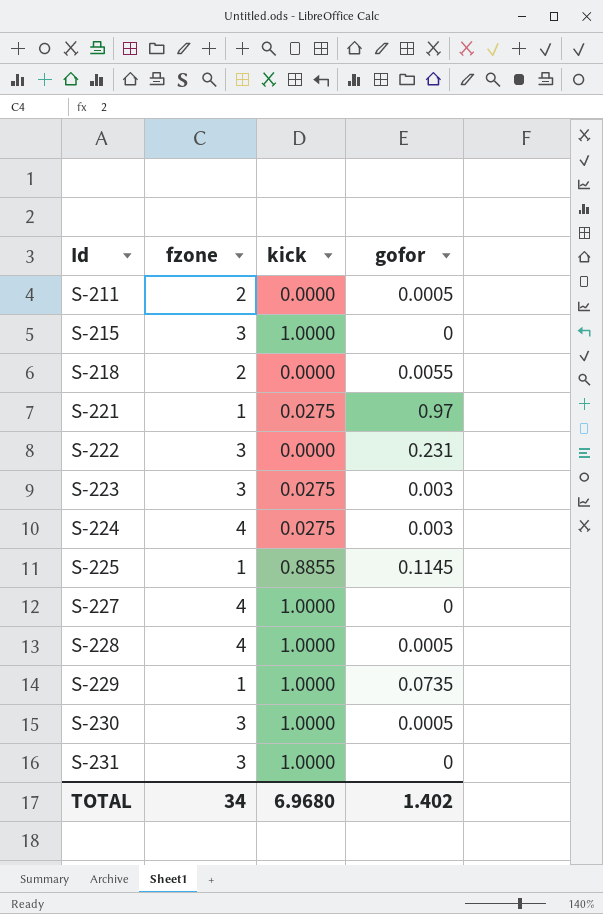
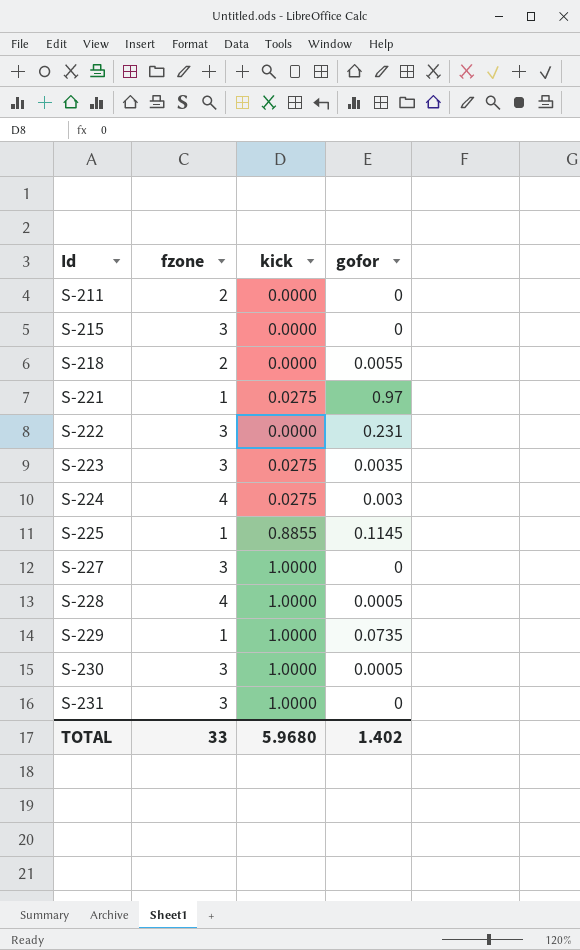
S-211 | gofor: 0.0005 -> 0
S-215 | kick: 1.0000 -> 0.0000
S-223 | gofor: 0.003 -> 0.0035
S-227 | fzone: 4 -> 3
TOTAL | fzone: 34 -> 33
TOTAL | kick: 6.9680 -> 5.9680

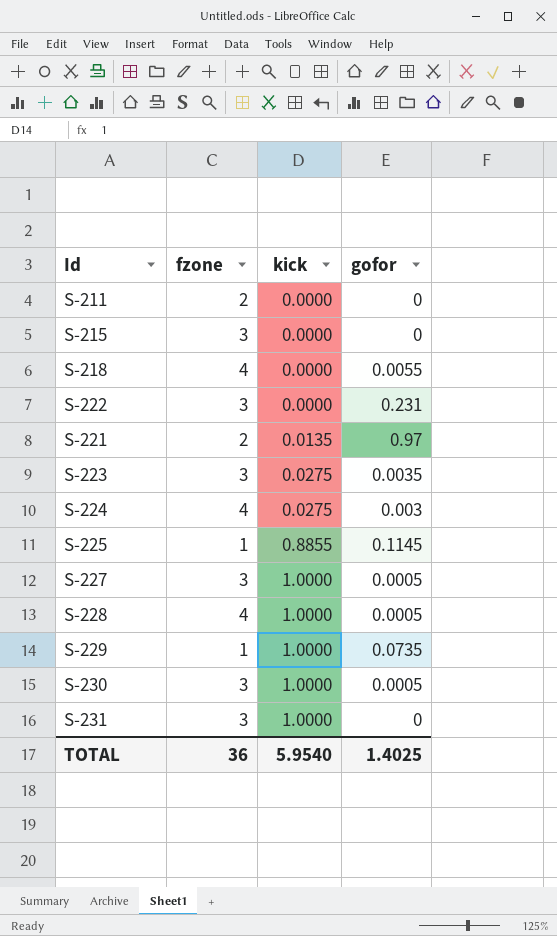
row order: Id ascending -> kick ascending
S-218 | fzone: 2 -> 4
S-221 | fzone: 1 -> 2
S-221 | kick: 0.0275 -> 0.0135
S-227 | gofor: 0 -> 0.0005
TOTAL | fzone: 33 -> 36
TOTAL | kick: 5.9680 -> 5.9540
TOTAL | gofor: 1.402 -> 1.4025

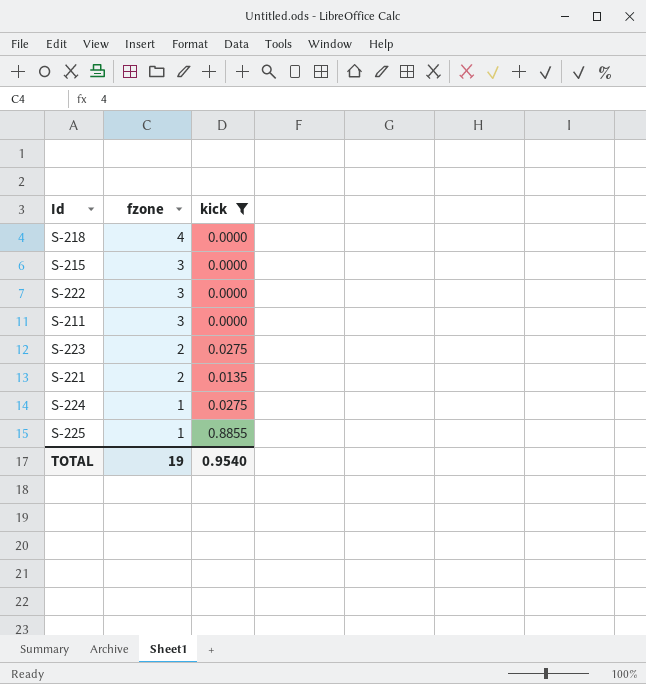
filter: none -> kick != 1.0000
row order: kick ascending -> fzone descending
column gofor | position: 4 -> none
S-211 | fzone: 2 -> 3
S-223 | fzone: 3 -> 2
S-224 | fzone: 4 -> 1
TOTAL | fzone: 36 -> 19
TOTAL | kick: 5.9540 -> 0.9540

